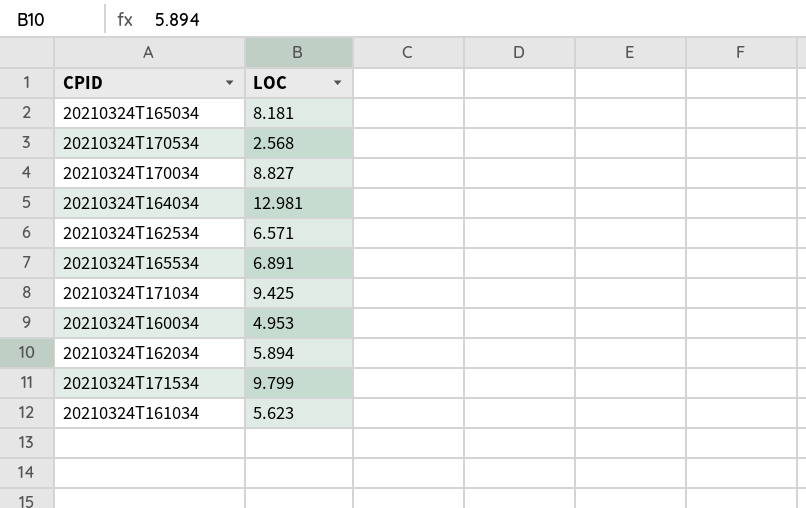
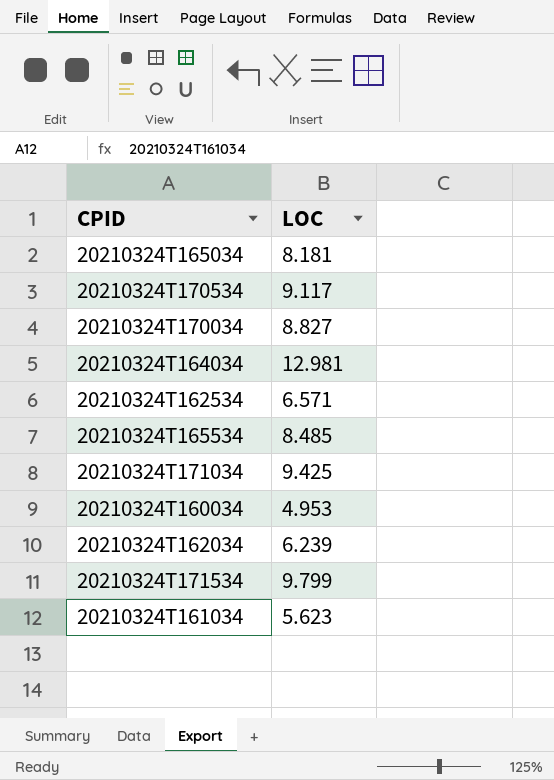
20210324T170534 | LOC: 2.568 -> 9.117
20210324T165534 | LOC: 6.891 -> 8.485
20210324T162034 | LOC: 5.894 -> 6.239

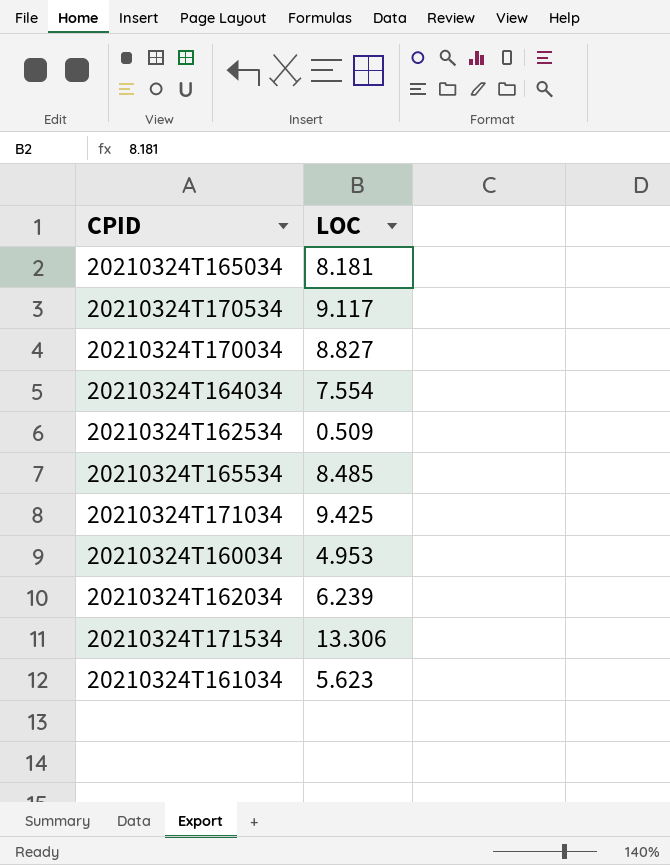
20210324T164034 | LOC: 12.981 -> 7.554
20210324T162534 | LOC: 6.571 -> 0.509
20210324T171534 | LOC: 9.799 -> 13.306

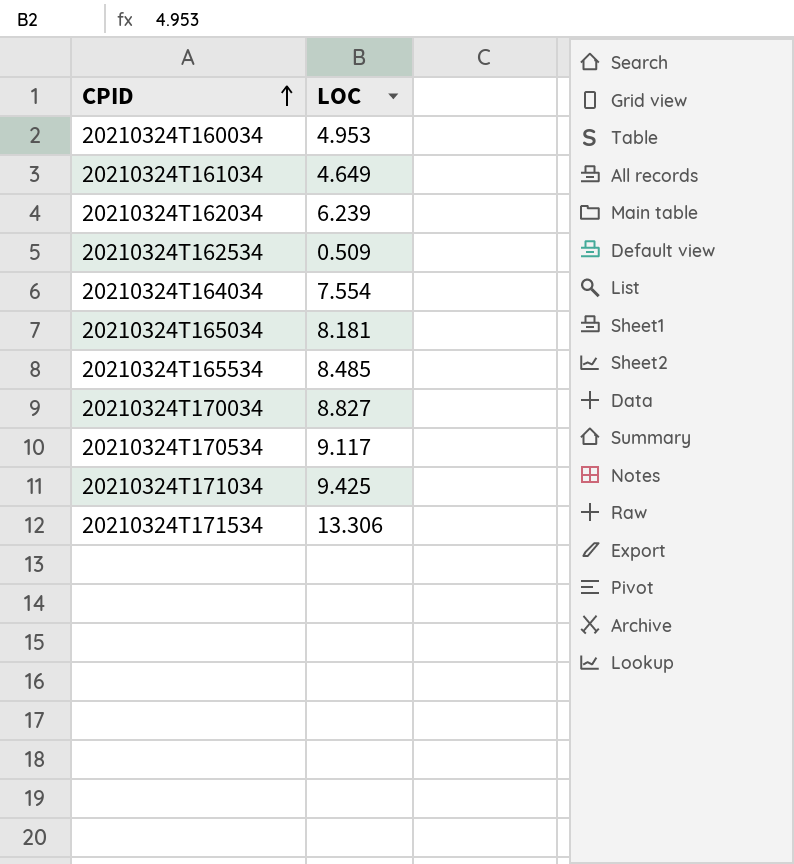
row order: none -> CPID ascending
20210324T161034 | LOC: 5.623 -> 4.649

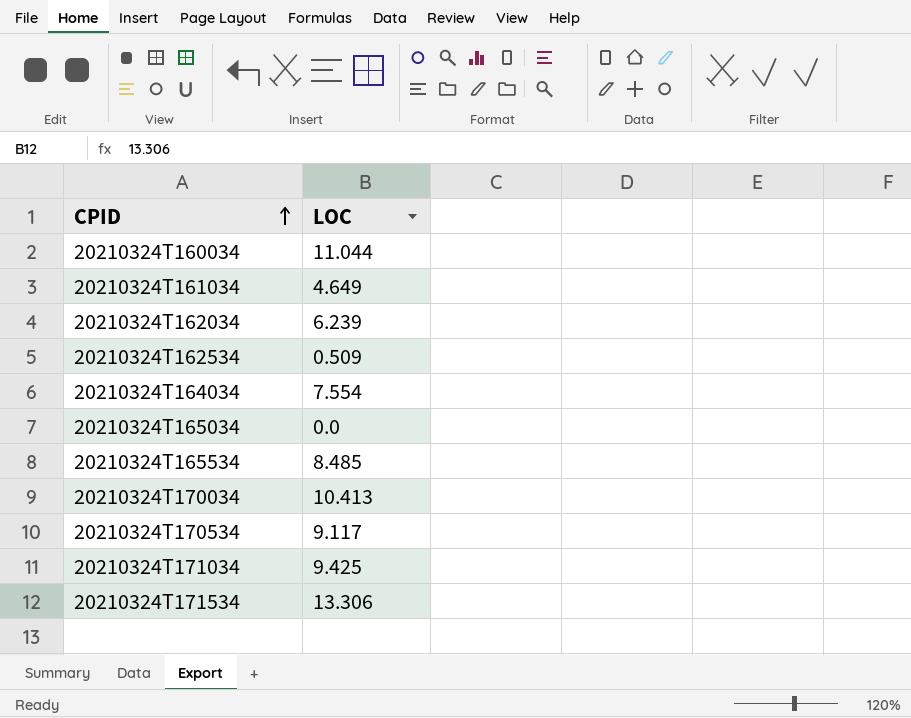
20210324T160034 | LOC: 4.953 -> 11.044
20210324T165034 | LOC: 8.181 -> 0.0
20210324T170034 | LOC: 8.827 -> 10.413

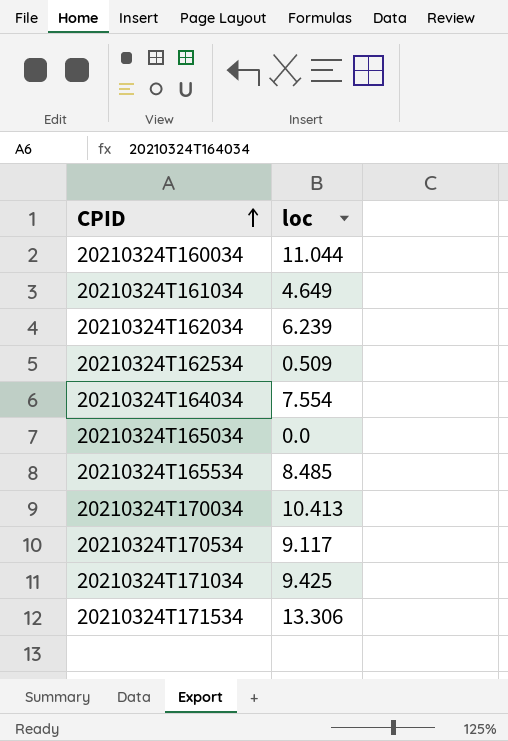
column name: LOC -> loc

